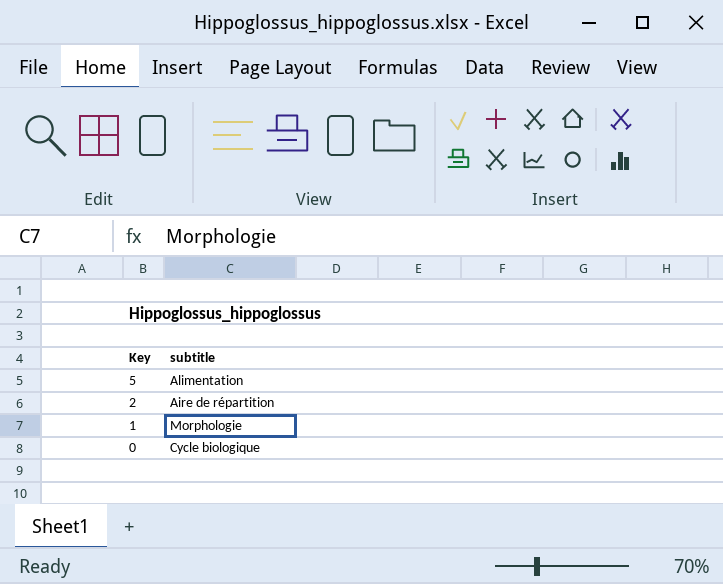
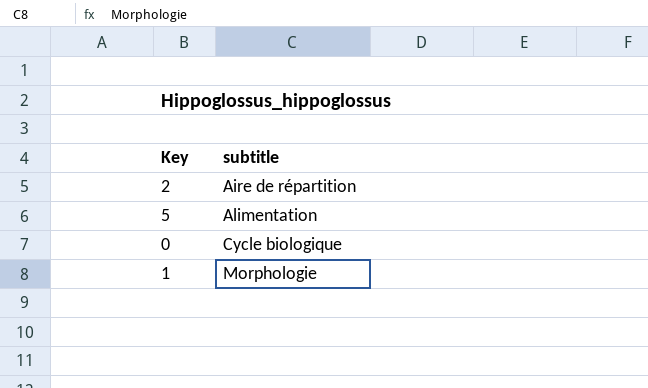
row order: Key descending -> subtitle ascending

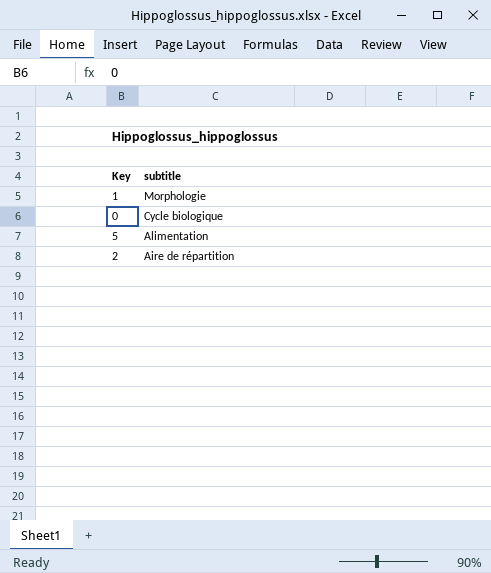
row order: subtitle ascending -> subtitle descending

